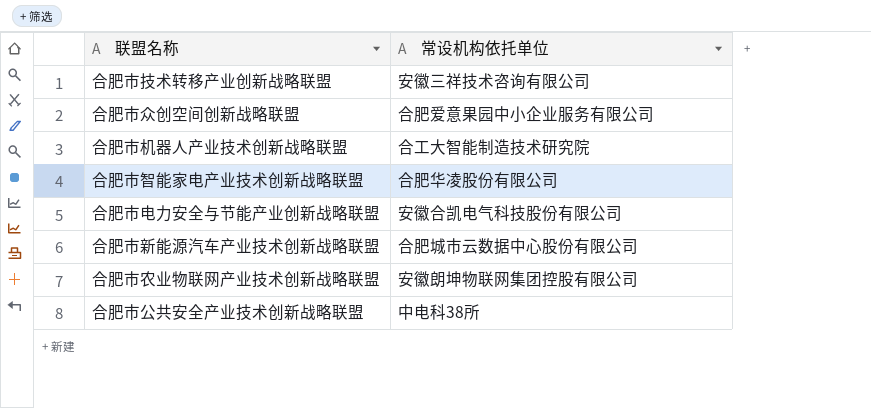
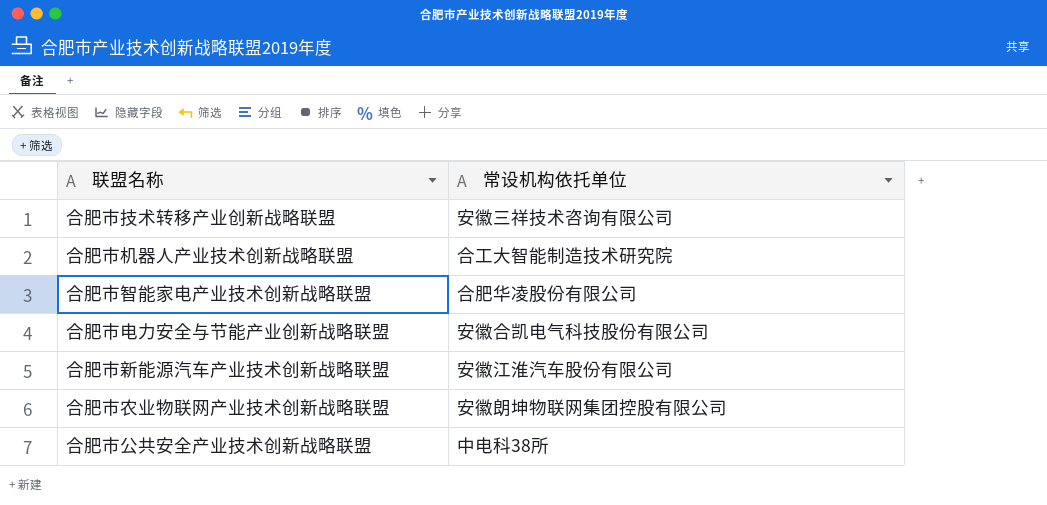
row 合肥市众创空间创新战略联盟: 合肥爱意果园中小企业服务有限公司 -> none
合肥市新能源汽车产业技术创新战略联盟 | 常设机构依托单位: 合肥城市云数据中心股份有限公司 -> 安徽江淮汽车股份有限公司

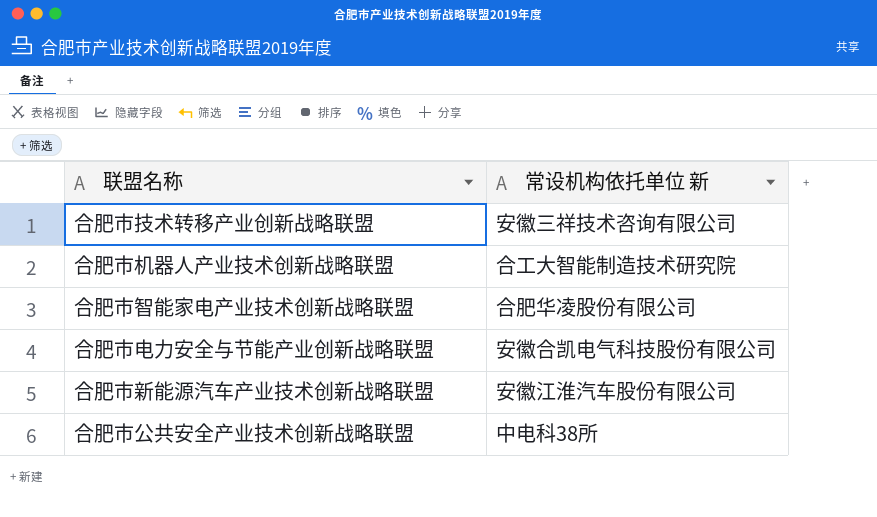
column name: 常设机构依托单位 -> 常设机构依托单位 新
row 合肥市农业物联网产业技术创新战略联盟: 安徽朗坤物联网集团控股有限公司 -> none

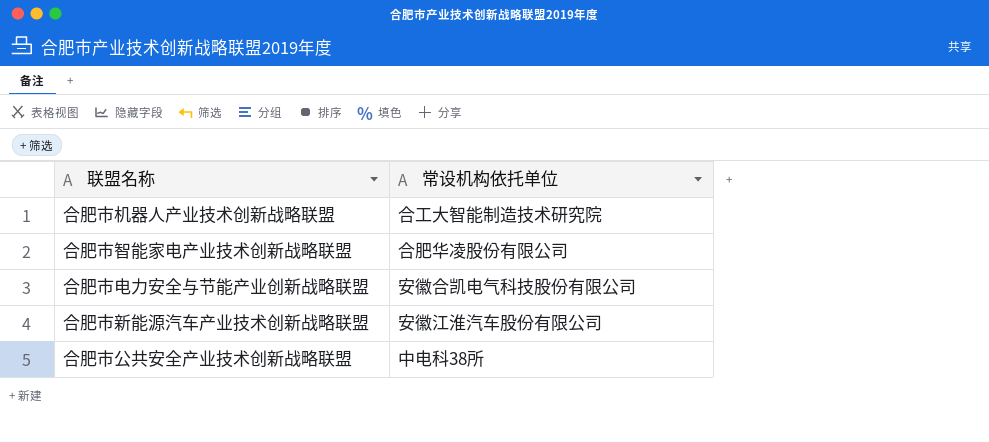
column name: 常设机构依托单位 新 -> 常设机构依托单位
row 合肥市技术转移产业创新战略联盟: 安徽三祥技术咨询有限公司 -> none

